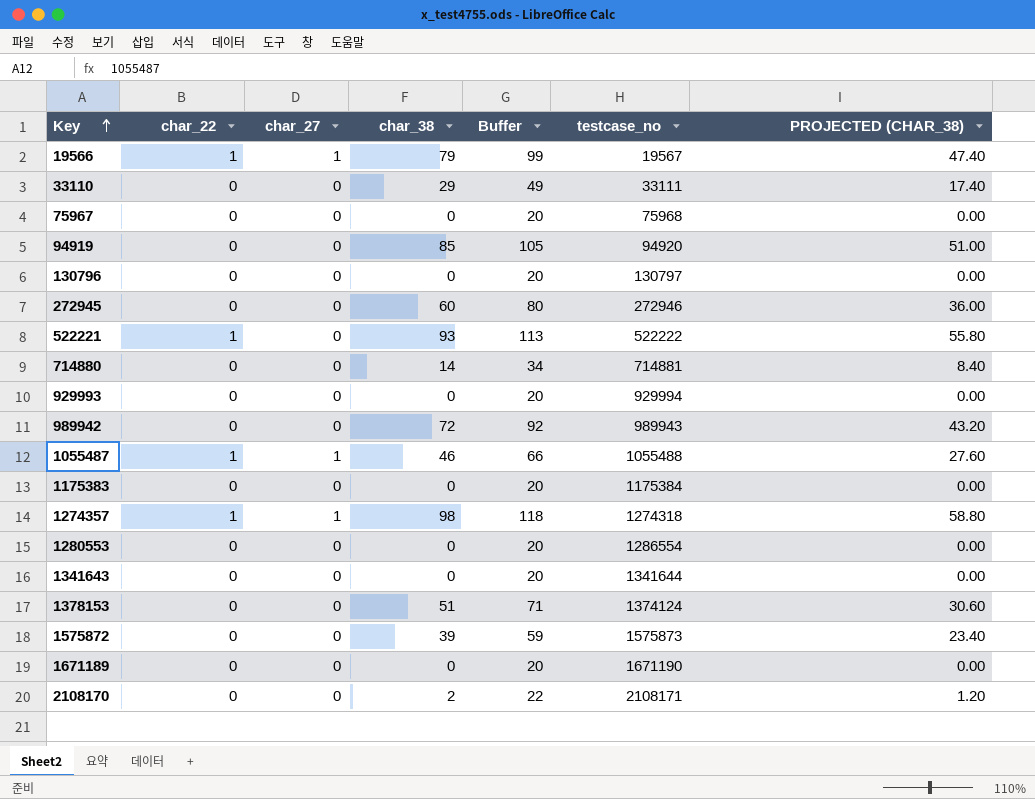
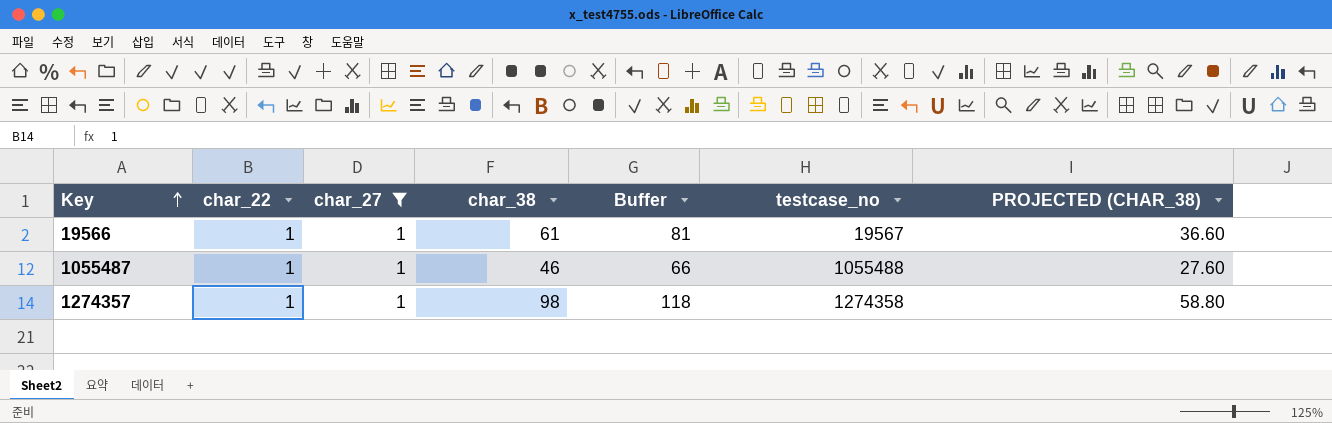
filter: none -> char_27 = 1
19566 | char_38: 79 -> 61
19566 | Buffer: 99 -> 81
19566 | PROJECTED (CHAR_38): 47.40 -> 36.60
1274357 | testcase_no: 1274318 -> 1274358

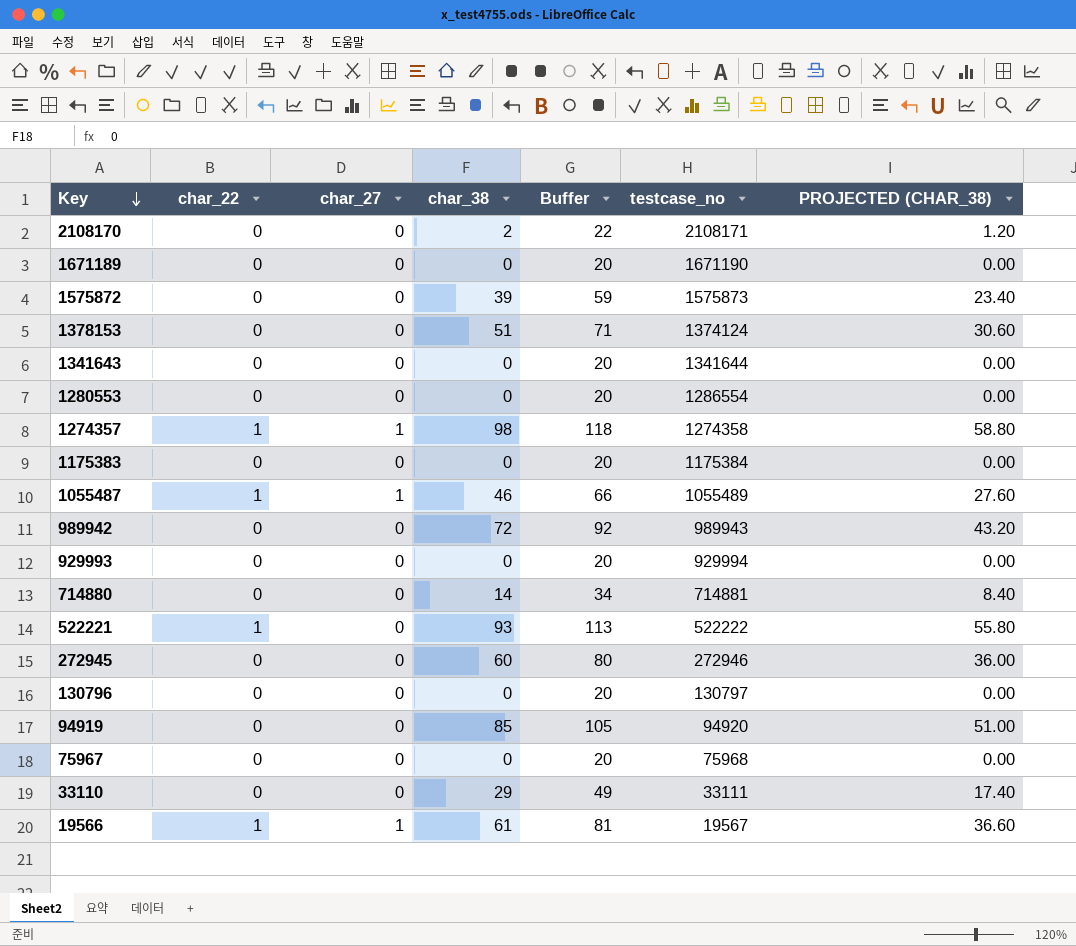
filter: char_27 = 1 -> none
row order: Key ascending -> Key descending
1055487 | testcase_no: 1055488 -> 1055489

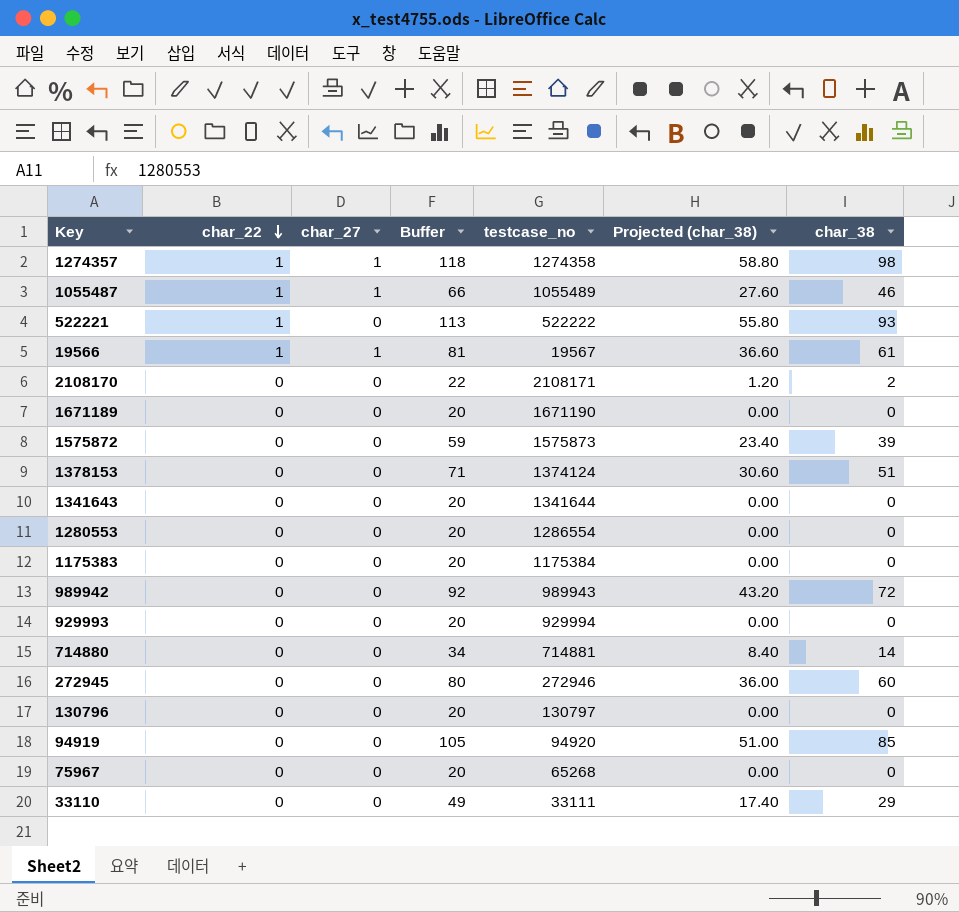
row order: Key descending -> char_22 descending
column name: PROJECTED (CHAR_38) -> Projected (char_38)
column char_38 | position: 4 -> 7
75967 | testcase_no: 75968 -> 65268

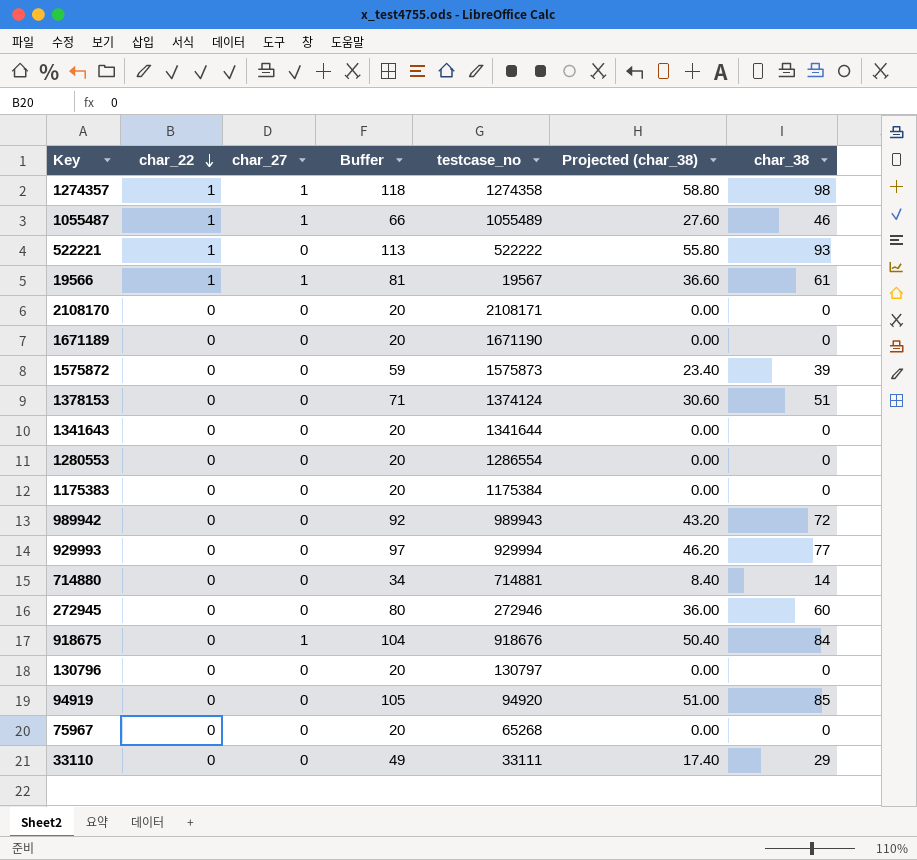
2108170 | Buffer: 22 -> 20
2108170 | Projected (char_38): 1.20 -> 0.00
2108170 | char_38: 2 -> 0
929993 | Buffer: 20 -> 97
929993 | Projected (char_38): 0.00 -> 46.20
929993 | char_38: 0 -> 77
row 918675: none -> 0 | 1 | 104 | 918676 | 50.40 | 84

